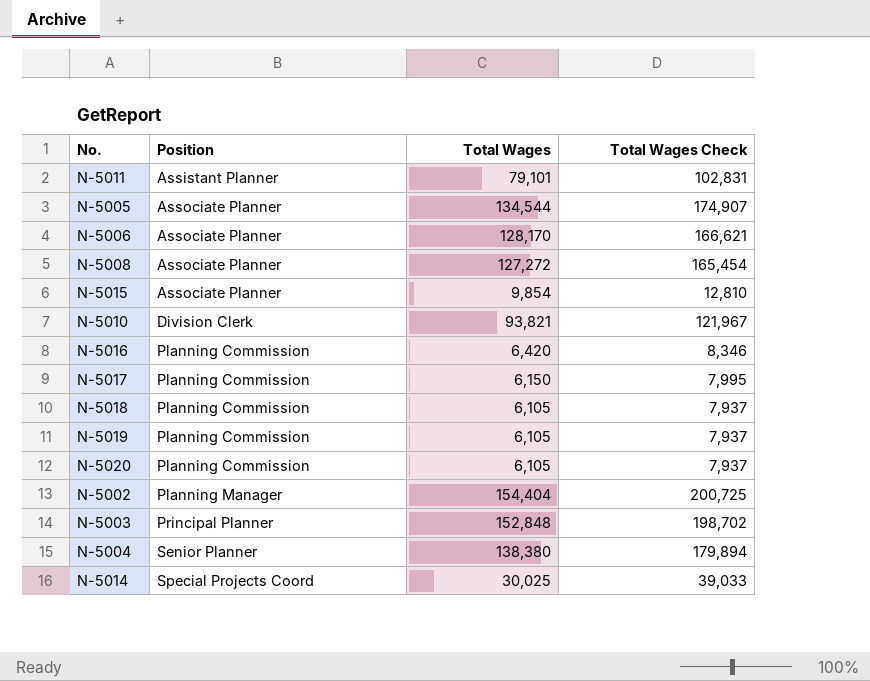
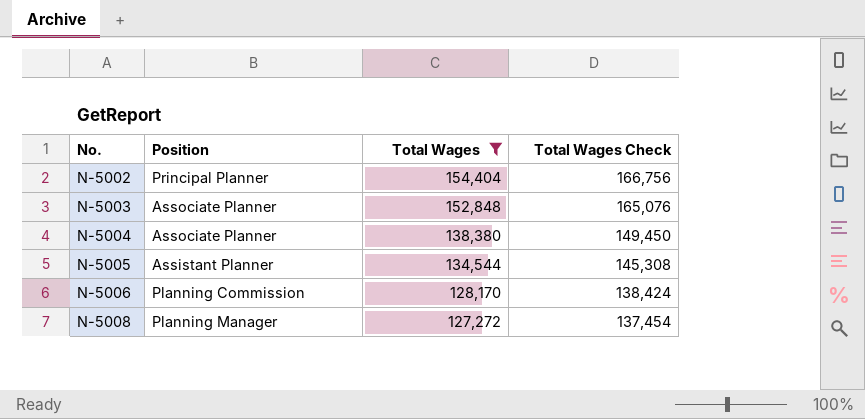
filter: none -> Total Wages >= 127,272
row order: Position ascending -> No. ascending
column Total Wages Check | formula: [Total Wages] * 1.3 -> [Total Wages] * 1.08
N-5002 | Position: Planning Manager -> Principal Planner
N-5003 | Position: Principal Planner -> Associate Planner
N-5004 | Position: Senior Planner -> Associate Planner
N-5005 | Position: Associate Planner -> Assistant Planner
N-5006 | Position: Associate Planner -> Planning Commission
N-5008 | Position: Associate Planner -> Planning Manager

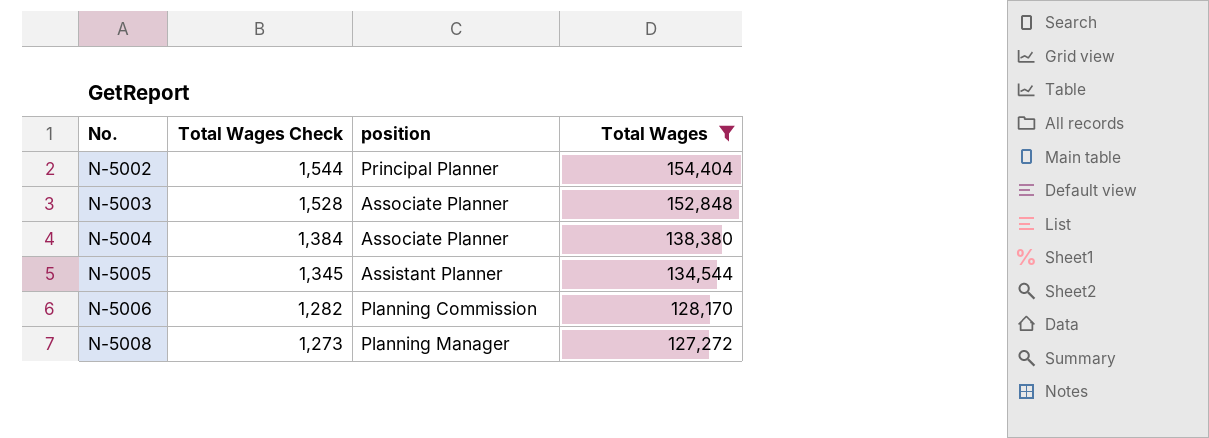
column Total Wages Check | formula: [Total Wages] * 1.08 -> [Total Wages] * 0.01
column Total Wages Check | position: 4 -> 2
column name: Position -> position

